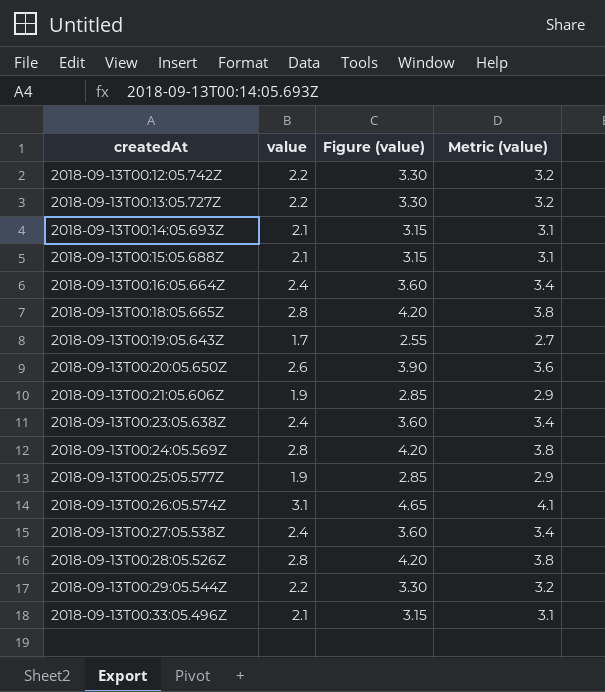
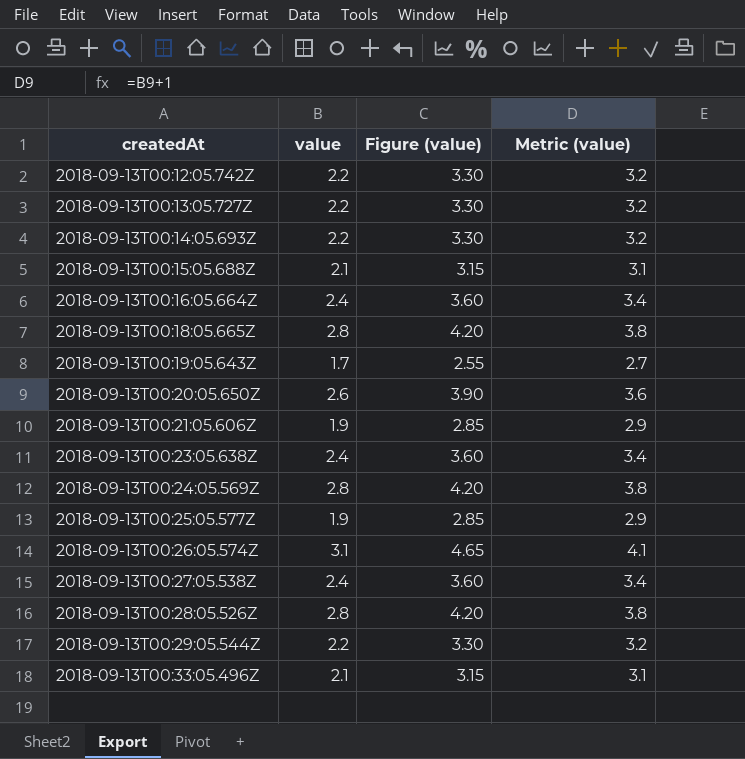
2018-09-13T00:14:05.693Z | value: 2.1 -> 2.2
2018-09-13T00:14:05.693Z | Figure (value): 3.15 -> 3.30
2018-09-13T00:14:05.693Z | Metric (value): 3.1 -> 3.2

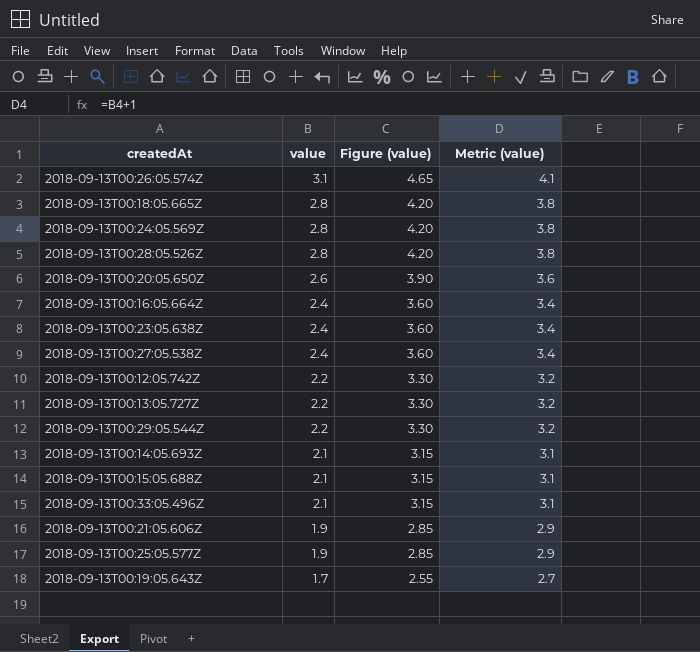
row order: createdAt ascending -> value descending
2018-09-13T00:14:05.693Z | value: 2.2 -> 2.1
2018-09-13T00:14:05.693Z | Figure (value): 3.30 -> 3.15
2018-09-13T00:14:05.693Z | Metric (value): 3.2 -> 3.1

